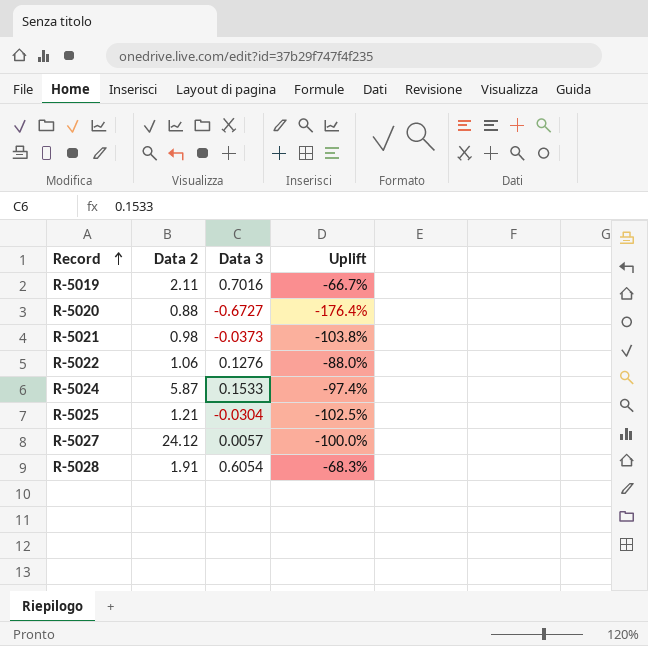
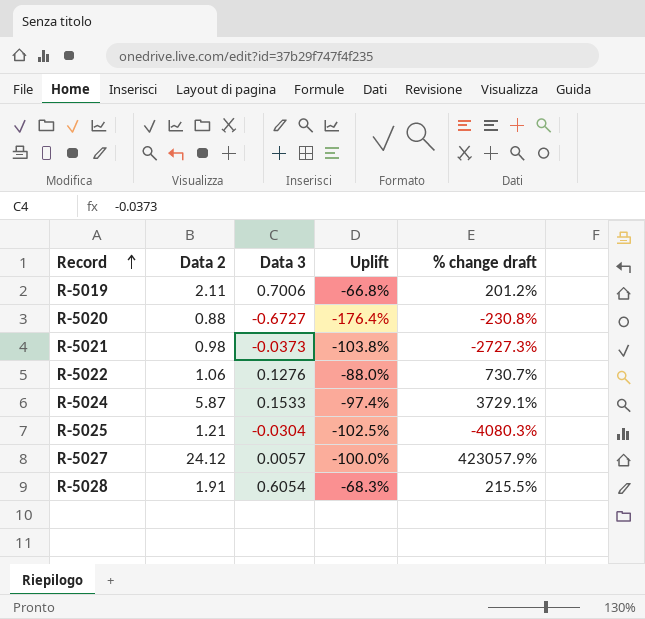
column % change draft | formula: none -> ([Data 2] - [Data 3]) / [Data 3]
R-5019 | Data 3: 0.7016 -> 0.7006
R-5019 | Uplift: -66.7% -> -66.8%

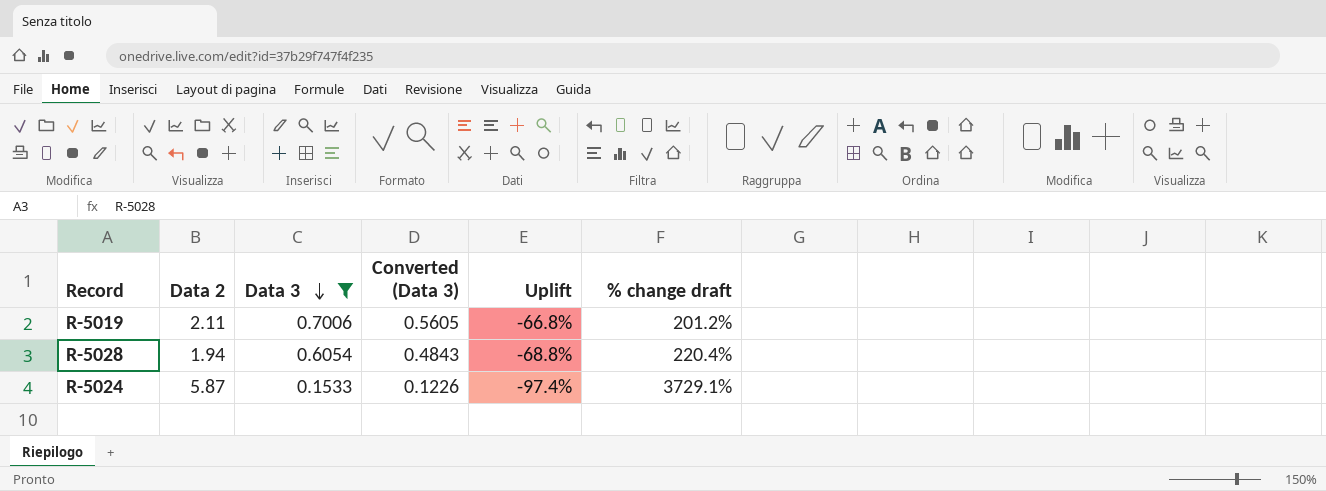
filter: none -> Data 3 >= 0.1533
row order: Record ascending -> Data 3 descending
column Converted (Data 3) | formula: none -> [Data 3] * 0.8
R-5028 | Data 2: 1.91 -> 1.94
R-5028 | Uplift: -68.3% -> -68.8%
R-5028 | % change draft: 215.5% -> 220.4%

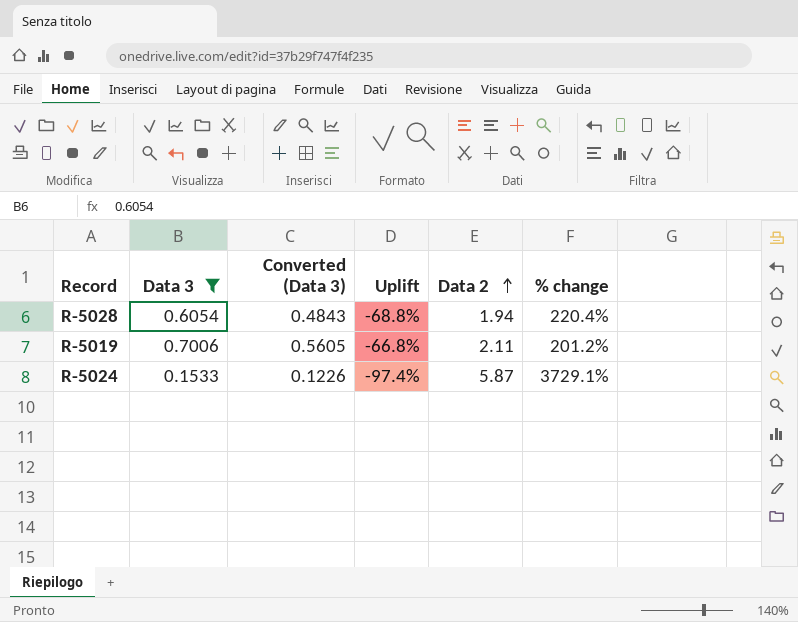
row order: Data 3 descending -> Data 2 ascending
column Data 2 | position: 2 -> 5
column name: % change draft -> % change

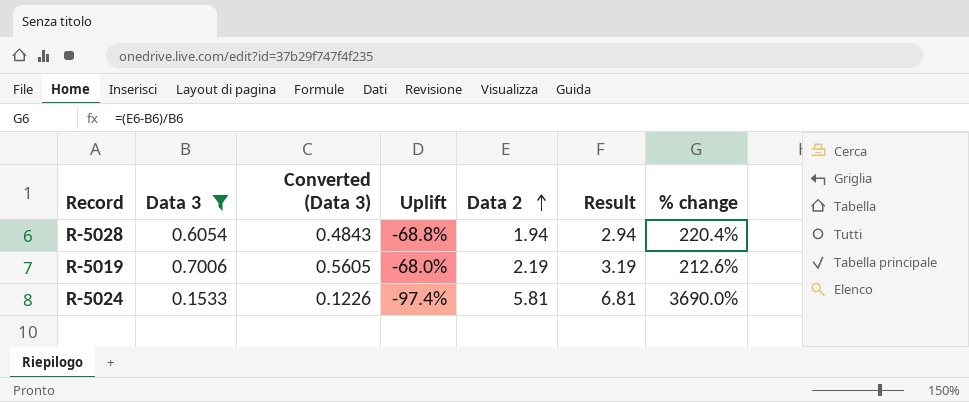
column Result | formula: none -> [Data 2] + 1
R-5019 | Uplift: -66.8% -> -68.0%
R-5019 | Data 2: 2.11 -> 2.19
R-5019 | % change: 201.2% -> 212.6%
R-5024 | Data 2: 5.87 -> 5.81
R-5024 | % change: 3729.1% -> 3690.0%

